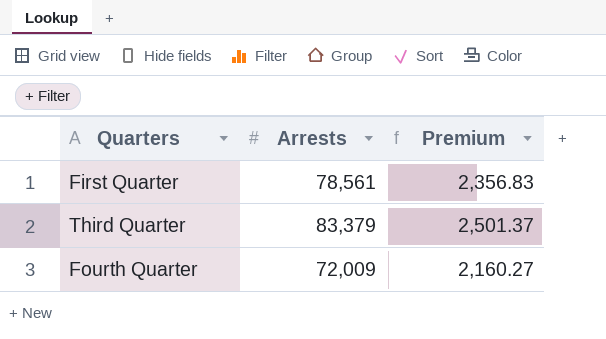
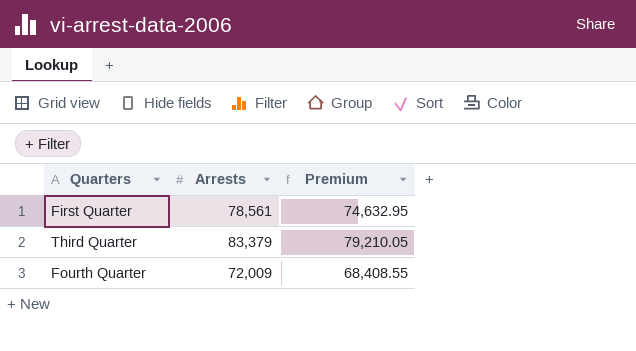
column Premium | formula: [Arrests] * 0.03 -> [Arrests] * 0.95

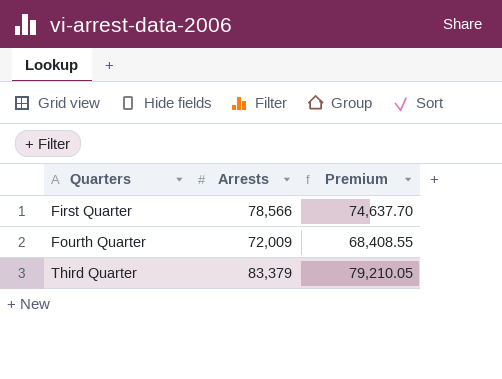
row order: none -> Quarters ascending
First Quarter | Arrests: 78,561 -> 78,566
First Quarter | Premium: 74,632.95 -> 74,637.70

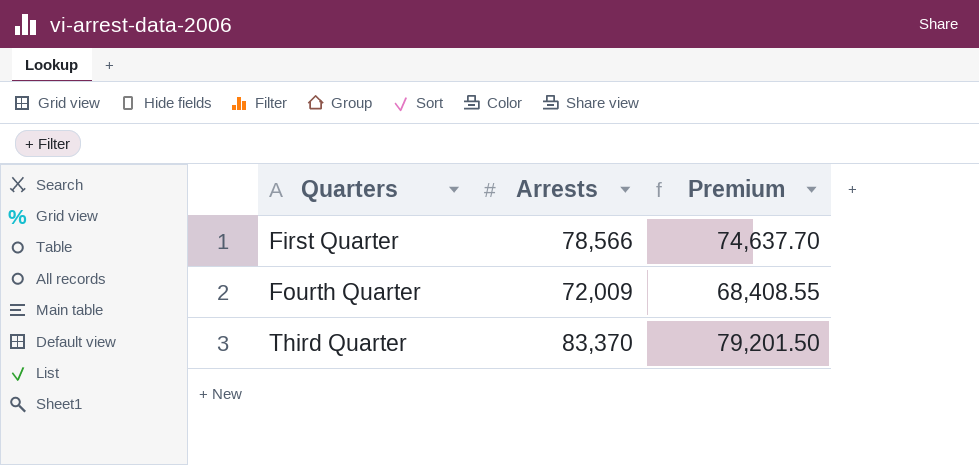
Third Quarter | Arrests: 83,379 -> 83,370
Third Quarter | Premium: 79,210.05 -> 79,201.50

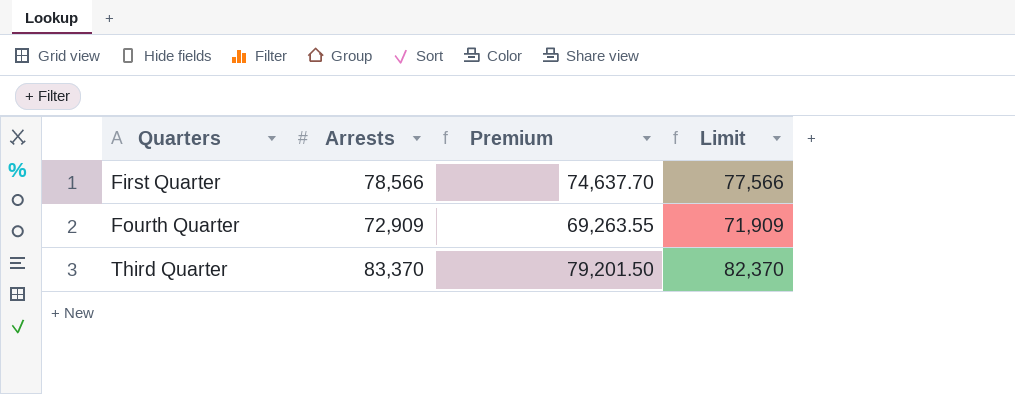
column Limit | formula: none -> [Arrests] - 1000
Fourth Quarter | Arrests: 72,009 -> 72,909
Fourth Quarter | Premium: 68,408.55 -> 69,263.55

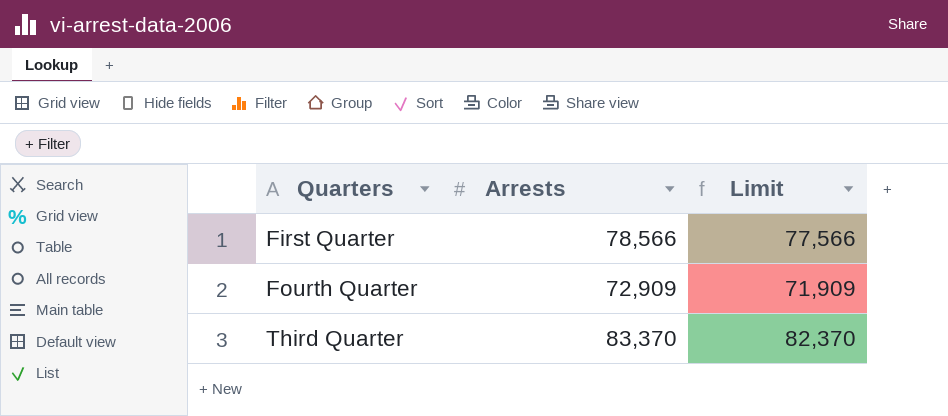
column Premium | formula: [Arrests] * 0.95 -> none

